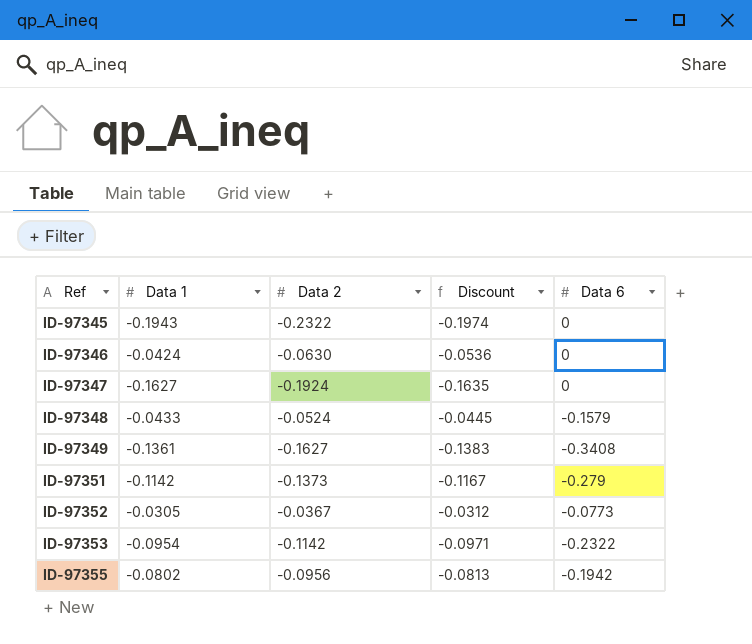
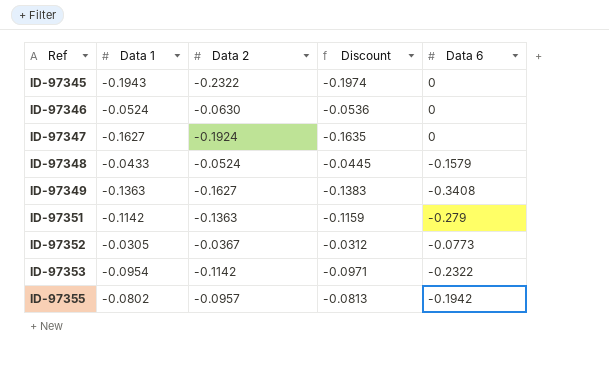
ID-97346 | Data 1: -0.0424 -> -0.0524
ID-97349 | Data 1: -0.1361 -> -0.1363
ID-97351 | Data 2: -0.1373 -> -0.1363
ID-97351 | Discount: -0.1167 -> -0.1159
ID-97355 | Data 2: -0.0956 -> -0.0957

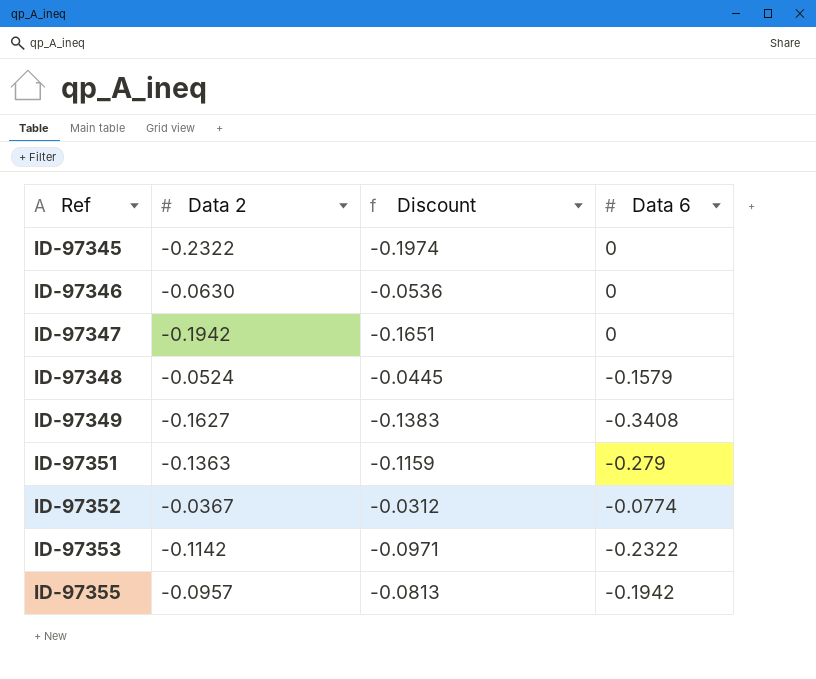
column Data 1 | position: 2 -> none
ID-97347 | Data 2: -0.1924 -> -0.1942
ID-97347 | Discount: -0.1635 -> -0.1651
ID-97352 | Data 6: -0.0773 -> -0.0774

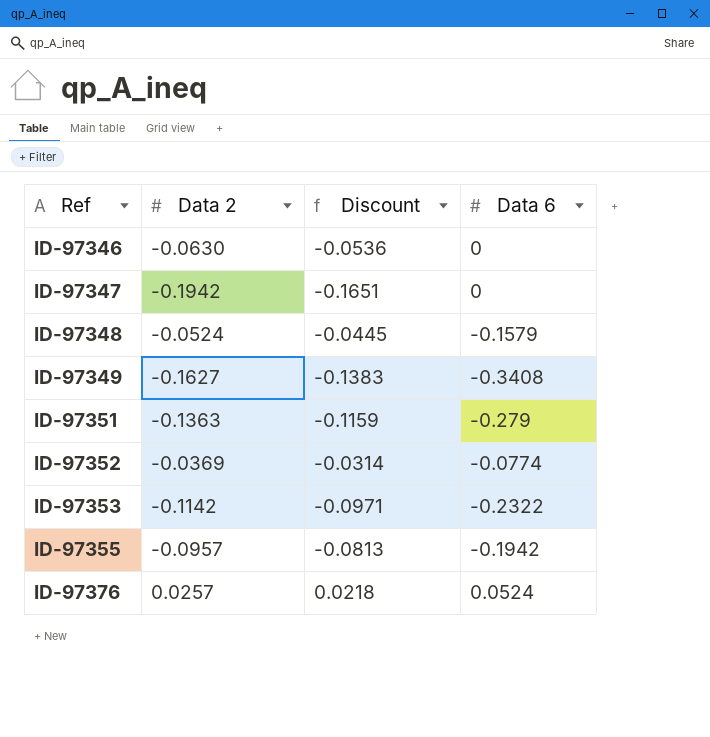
row ID-97345: -0.2322 | -0.1974 | 0 -> none
ID-97352 | Data 2: -0.0367 -> -0.0369
ID-97352 | Discount: -0.0312 -> -0.0314
row ID-97376: none -> 0.0257 | 0.0218 | 0.0524

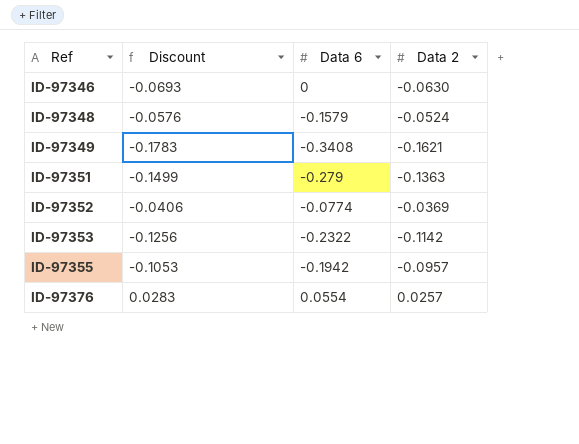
column Discount | formula: [Data 2] * 0.85 -> [Data 2] * 1.1
column Data 2 | position: 2 -> 4
row ID-97347: -0.1942 | -0.1651 | 0 -> none
ID-97349 | Data 2: -0.1627 -> -0.1621
ID-97376 | Data 6: 0.0524 -> 0.0554

